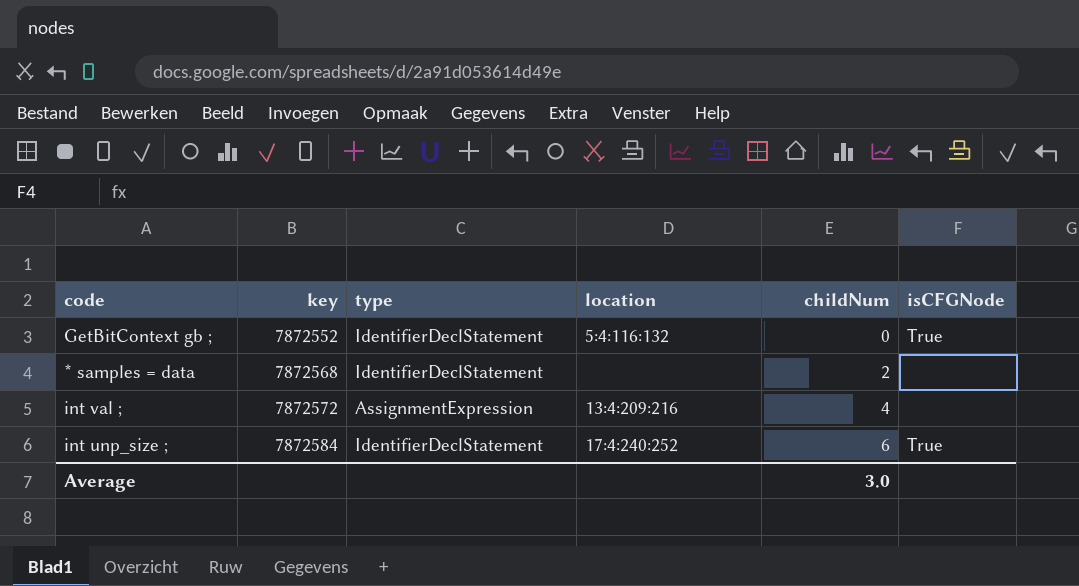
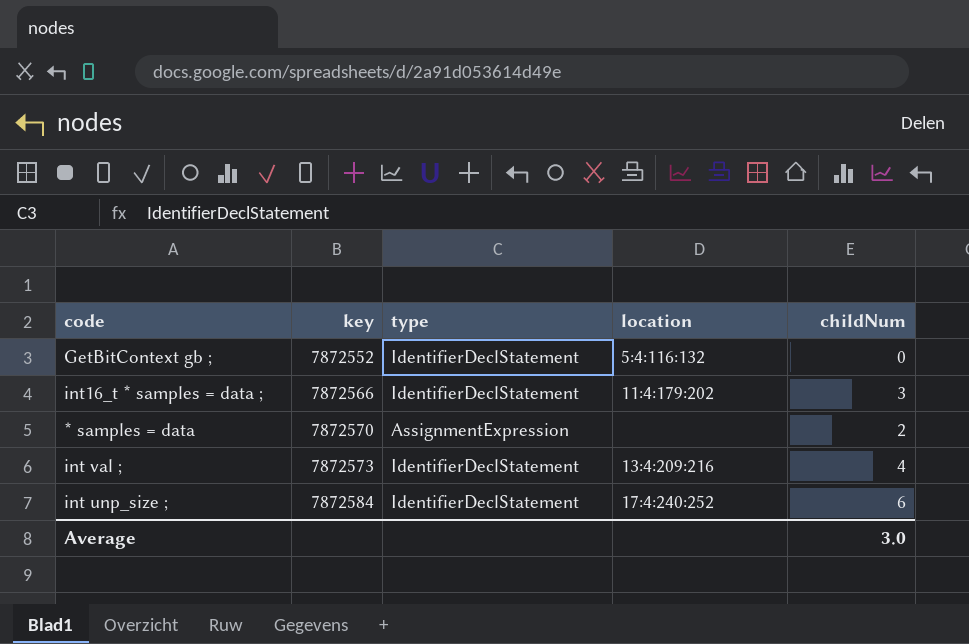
column isCFGNode | position: 6 -> none
row int16_t * samples = data ;: none -> 7872566 | IdentifierDeclStatement | 11:4:179:202 | 3
* samples = data | key: 7872568 -> 7872570
* samples = data | type: IdentifierDeclStatement -> AssignmentExpression
int val ; | key: 7872572 -> 7872573
int val ; | type: AssignmentExpression -> IdentifierDeclStatement

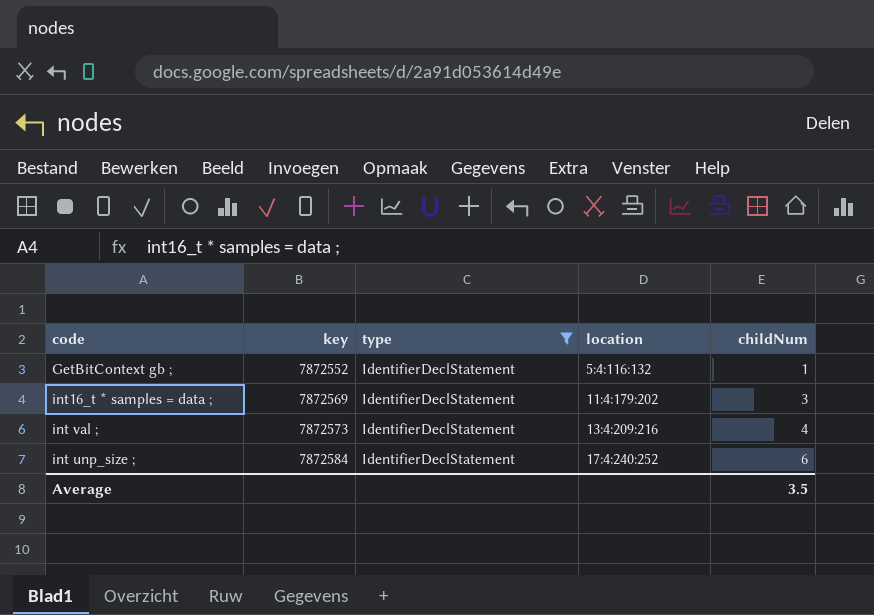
filter: none -> type = IdentifierDeclStatement
GetBitContext gb ; | childNum: 0 -> 1
int16_t * samples = data ; | key: 7872566 -> 7872569
Average | childNum: 3.0 -> 3.5

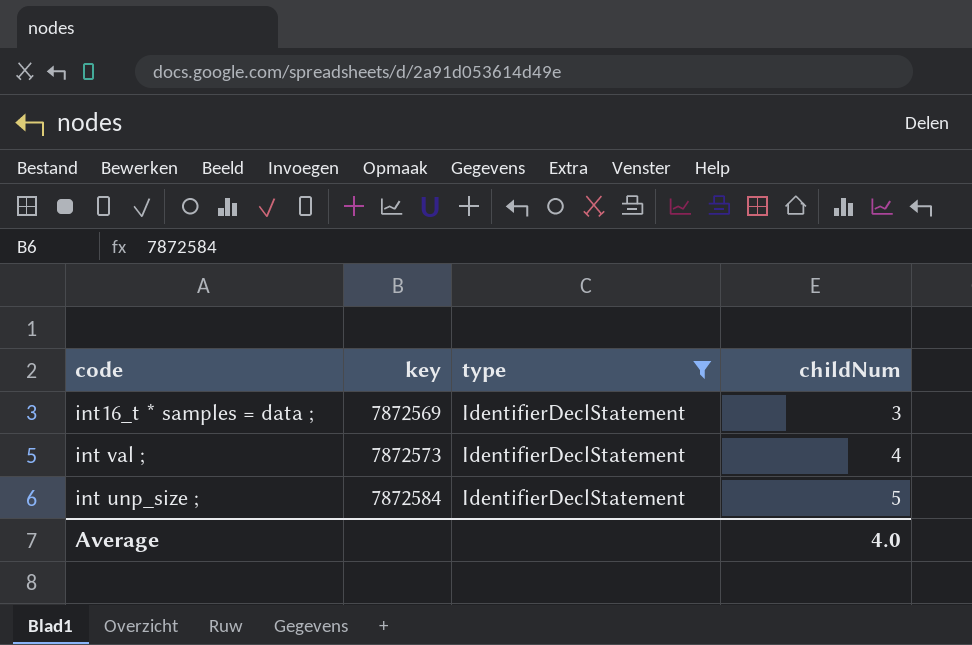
column location | position: 4 -> none
row GetBitContext gb ;: 7872552 | IdentifierDeclStatement | 5:4:116:132 | 1 -> none
int unp_size ; | childNum: 6 -> 5
Average | childNum: 3.5 -> 4.0

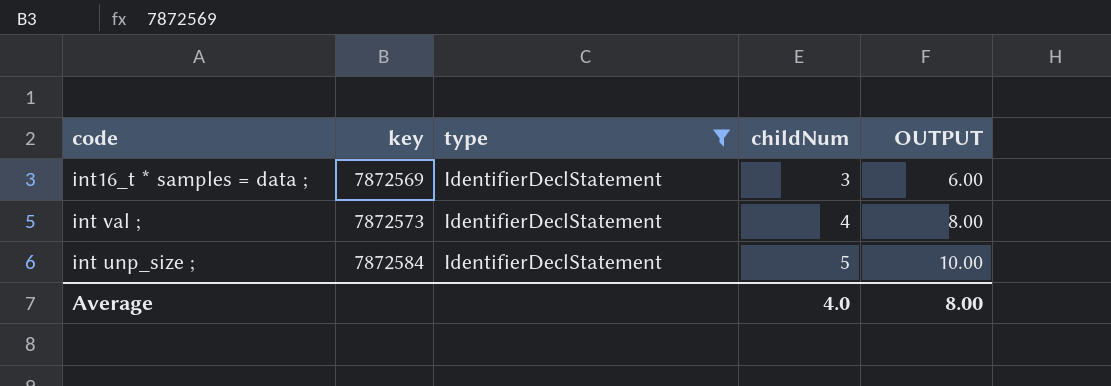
column OUTPUT | formula: none -> [childNum] * 2

